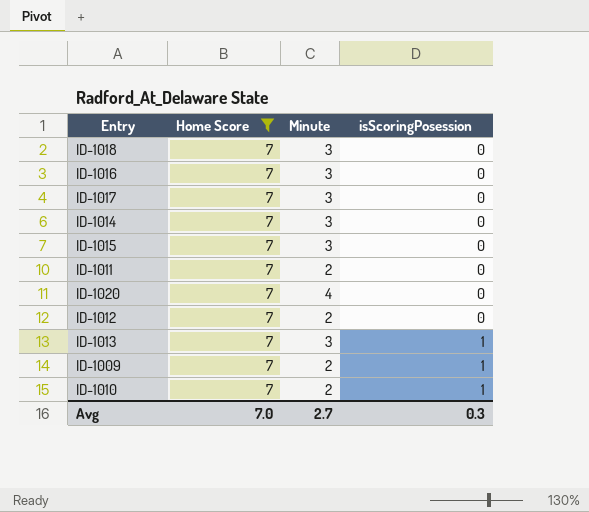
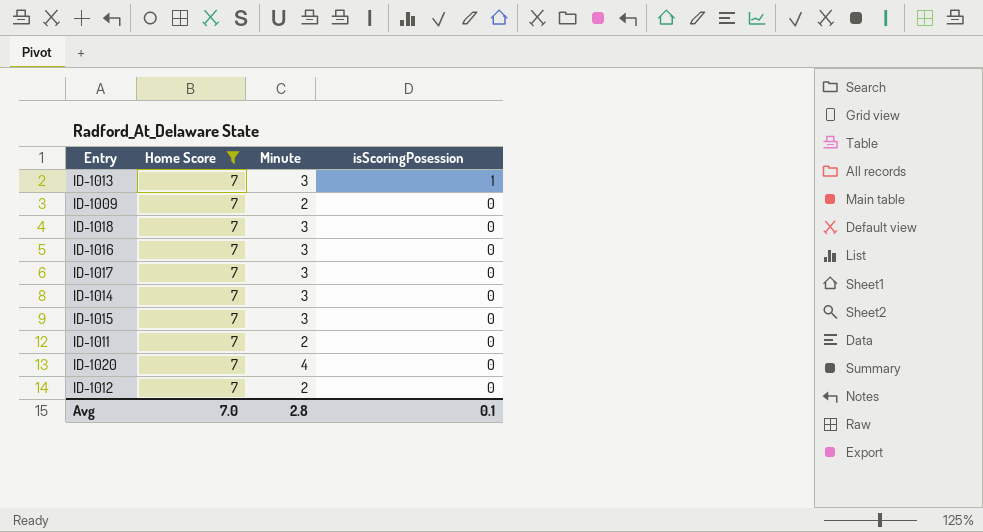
row order: isScoringPosession ascending -> isScoringPosession descending
row ID-1010: 7 | 2 | 1 -> none
ID-1009 | isScoringPosession: 1 -> 0
Avg | Minute: 2.7 -> 2.8
Avg | isScoringPosession: 0.3 -> 0.1

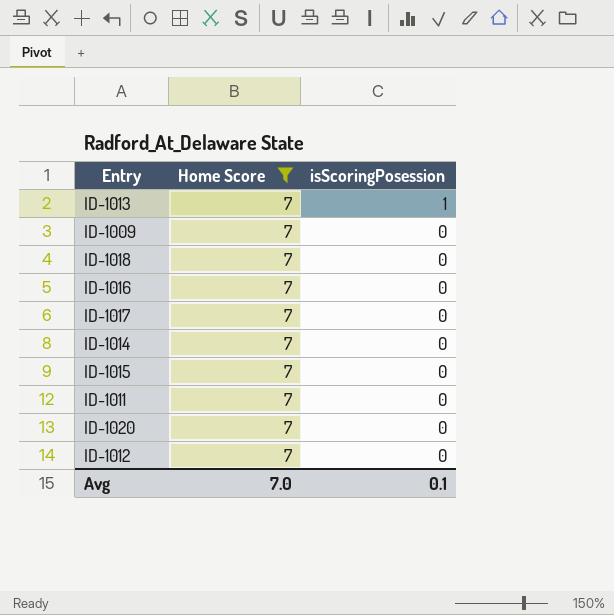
column Minute | position: 3 -> none

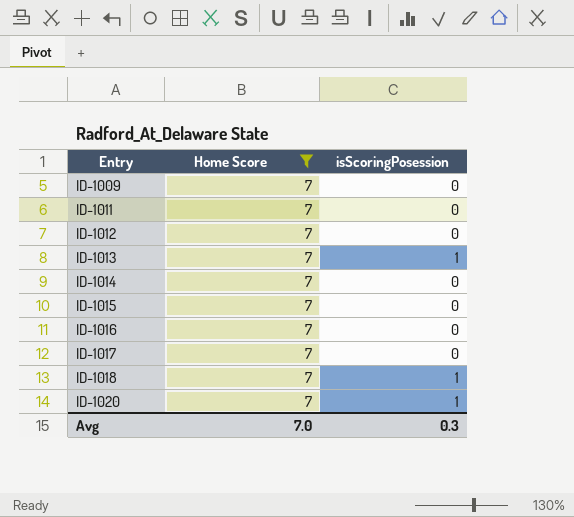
row order: isScoringPosession descending -> Entry ascending
ID-1018 | isScoringPosession: 0 -> 1
ID-1020 | isScoringPosession: 0 -> 1
Avg | isScoringPosession: 0.1 -> 0.3

